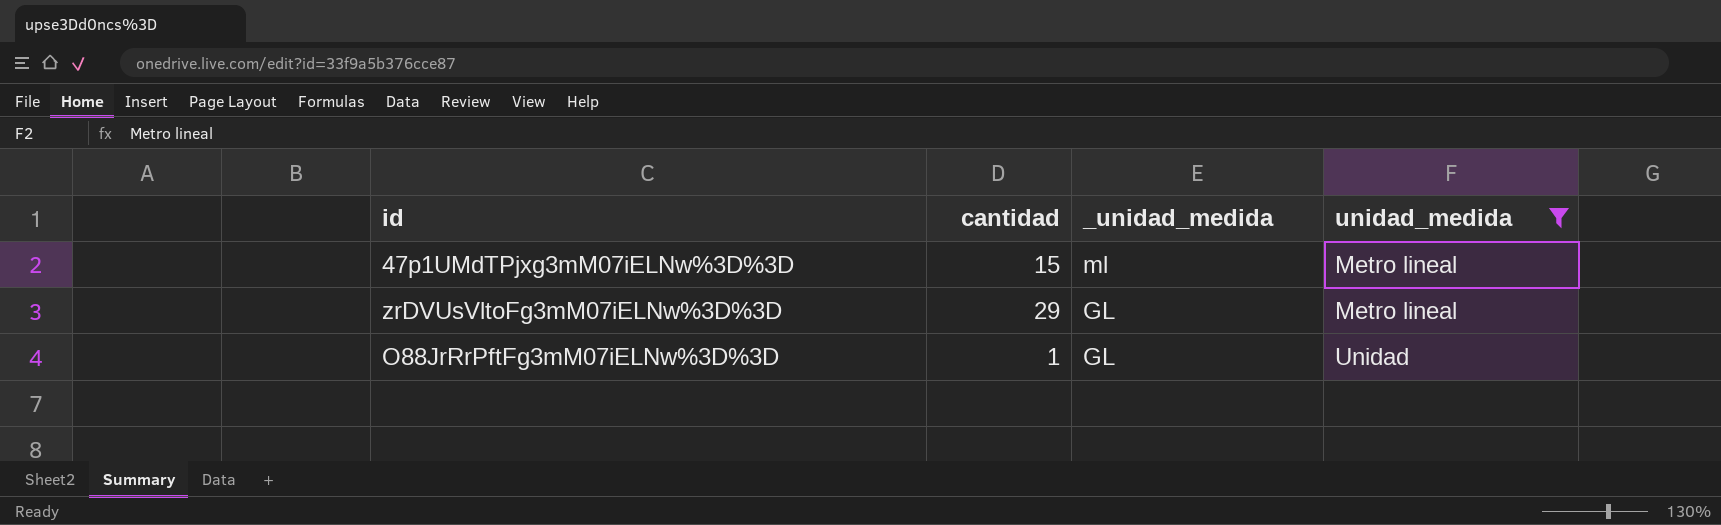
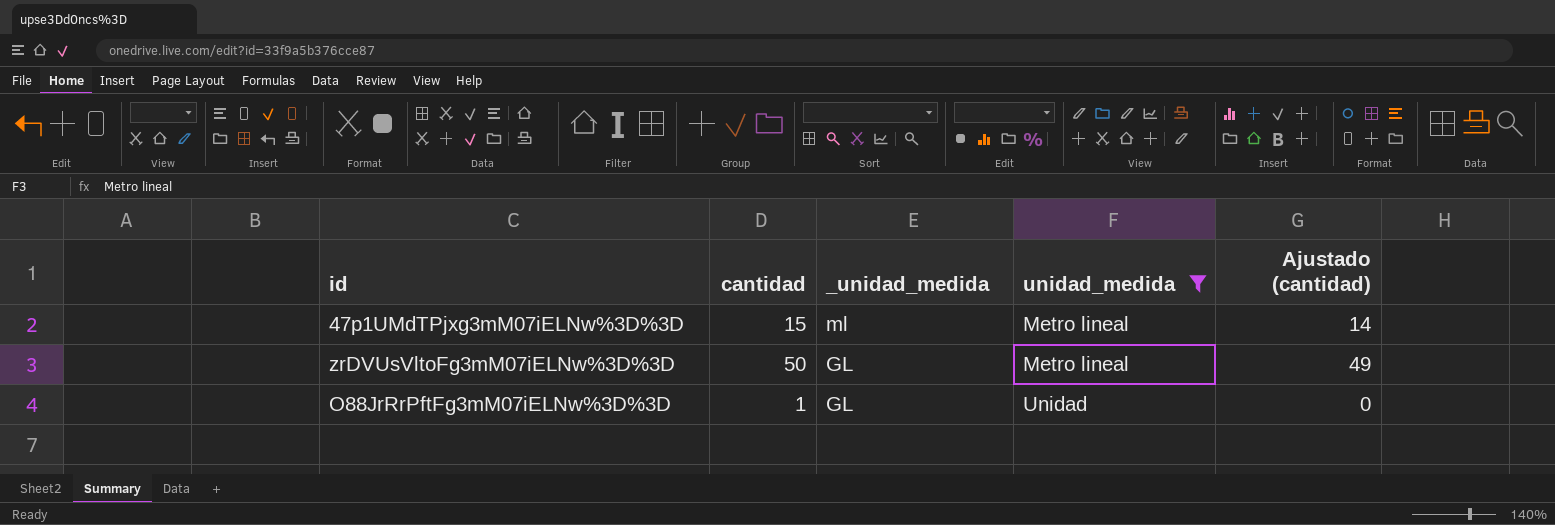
column Ajustado (cantidad) | formula: none -> [cantidad] - 1
zrDVUsVltoFg3mM07iELNw%3D%3D | cantidad: 29 -> 50

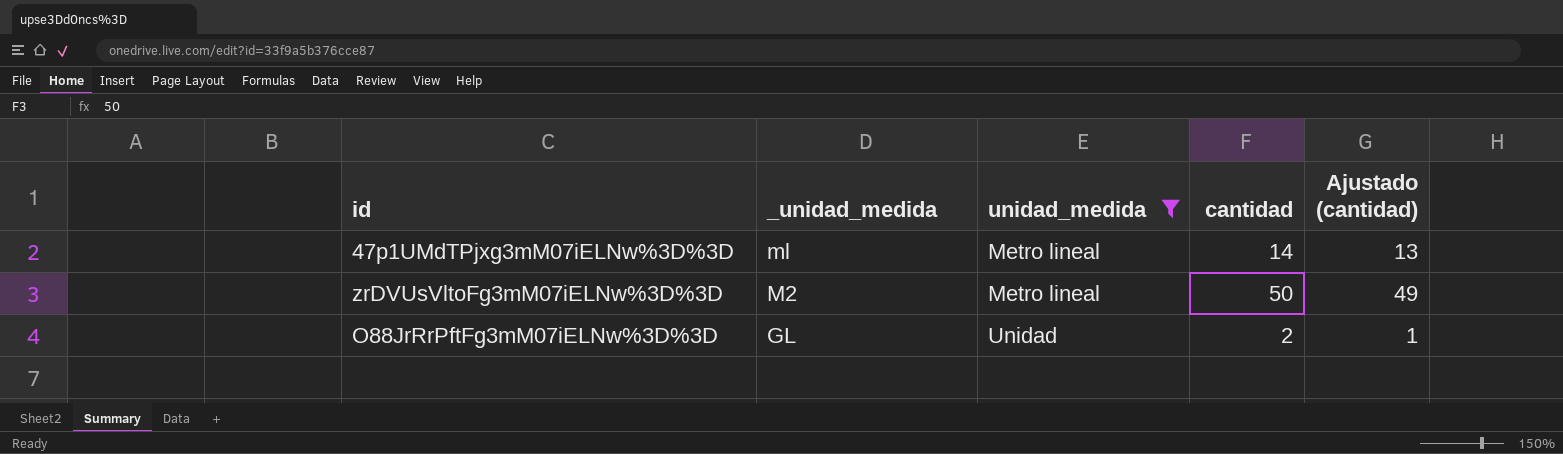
column cantidad | position: 2 -> 4
47p1UMdTPjxg3mM07iELNw%3D%3D | cantidad: 15 -> 14
47p1UMdTPjxg3mM07iELNw%3D%3D | Ajustado (cantidad): 14 -> 13
zrDVUsVltoFg3mM07iELNw%3D%3D | _unidad_medida: GL -> M2
O88JrRrPftFg3mM07iELNw%3D%3D | cantidad: 1 -> 2
O88JrRrPftFg3mM07iELNw%3D%3D | Ajustado (cantidad): 0 -> 1

